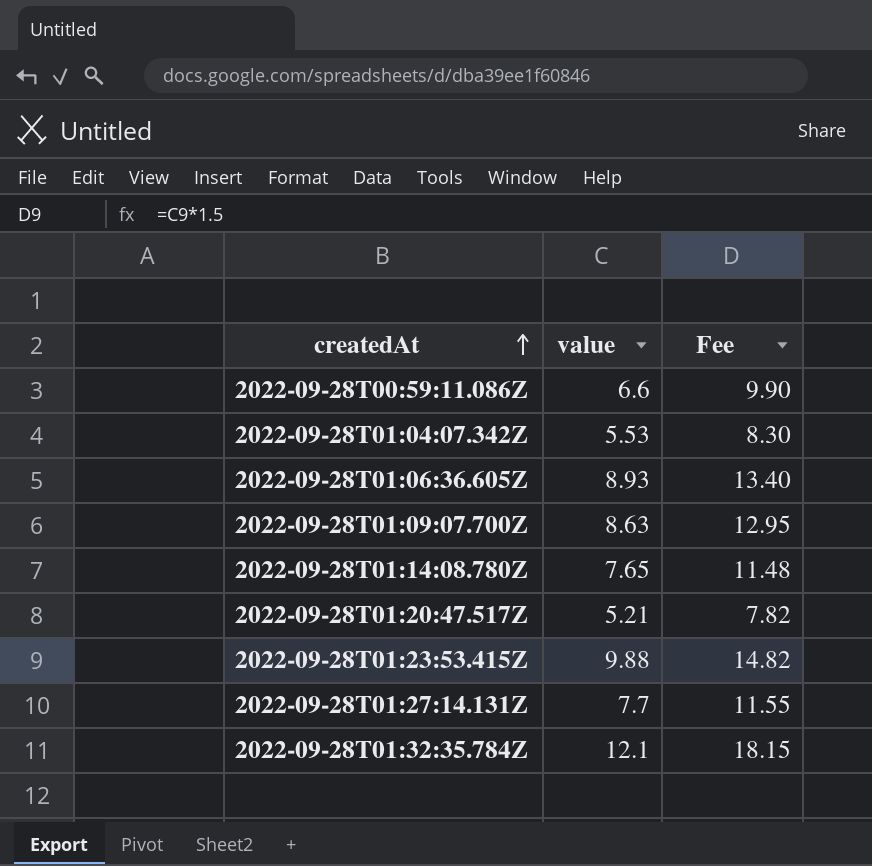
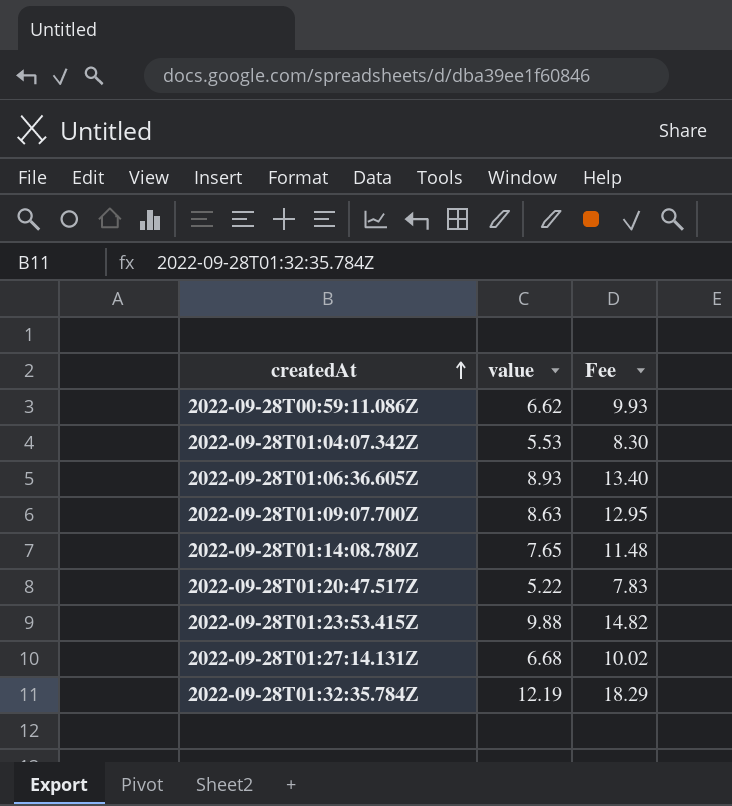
2022-09-28T00:59:11.086Z | value: 6.6 -> 6.62
2022-09-28T00:59:11.086Z | Fee: 9.90 -> 9.93
2022-09-28T01:20:47.517Z | value: 5.21 -> 5.22
2022-09-28T01:20:47.517Z | Fee: 7.82 -> 7.83
2022-09-28T01:27:14.131Z | value: 7.7 -> 6.68
2022-09-28T01:27:14.131Z | Fee: 11.55 -> 10.02
2022-09-28T01:32:35.784Z | value: 12.1 -> 12.19
2022-09-28T01:32:35.784Z | Fee: 18.15 -> 18.29

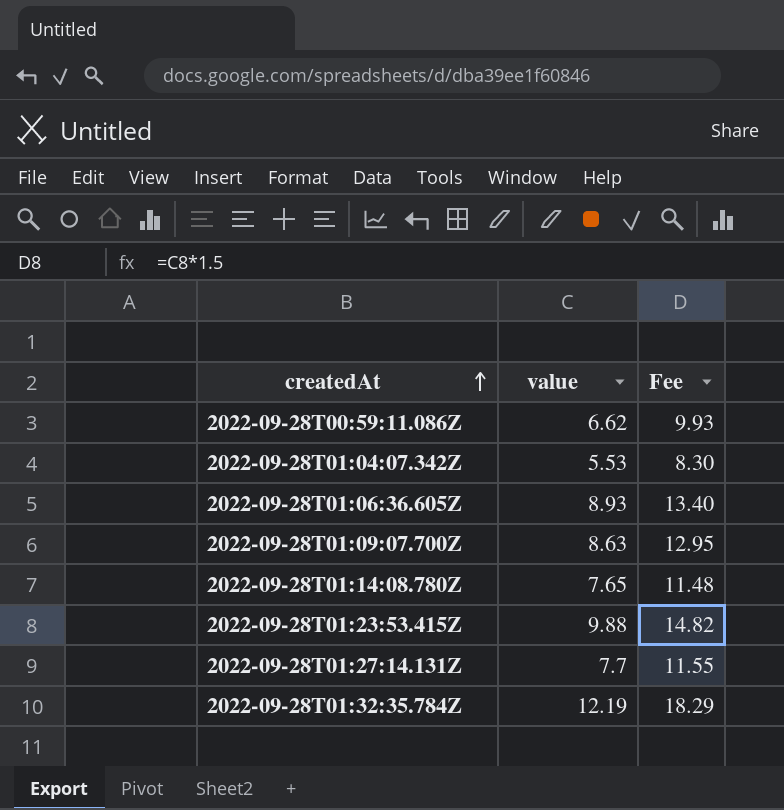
row 2022-09-28T01:20:47.517Z: 5.22 | 7.83 -> none
2022-09-28T01:27:14.131Z | value: 6.68 -> 7.7
2022-09-28T01:27:14.131Z | Fee: 10.02 -> 11.55

